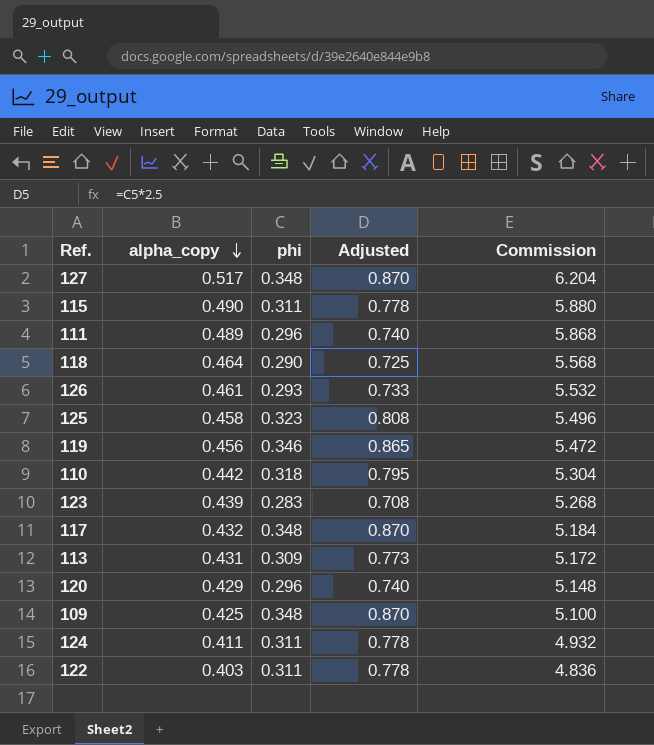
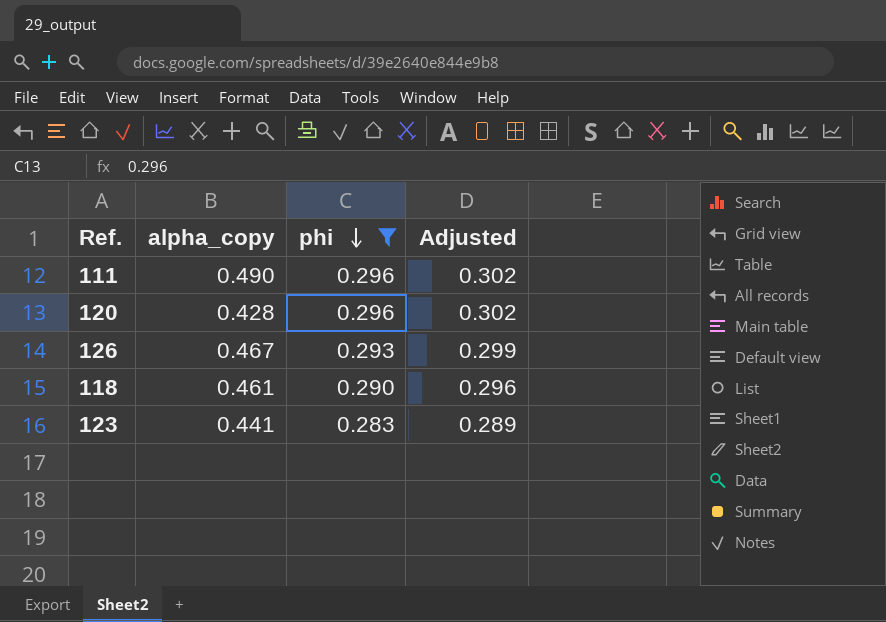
filter: none -> phi <= 0.296
row order: alpha_copy descending -> phi descending
column Commission | formula: [alpha_copy] * 12 -> none
column Adjusted | formula: [phi] * 2.5 -> [phi] * 1.02
111 | alpha_copy: 0.489 -> 0.490
120 | alpha_copy: 0.429 -> 0.428
126 | alpha_copy: 0.461 -> 0.467
118 | alpha_copy: 0.464 -> 0.461
123 | alpha_copy: 0.439 -> 0.441

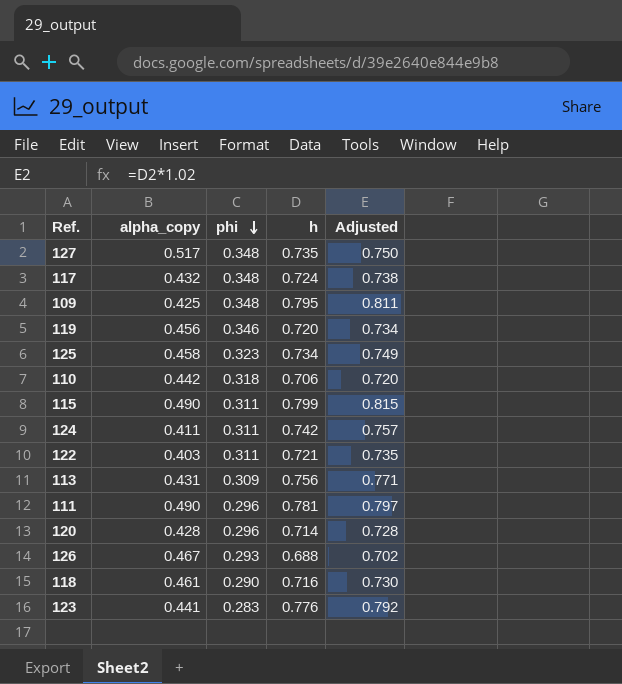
filter: phi <= 0.296 -> none
column h | position: none -> 4
column Adjusted | formula: [phi] * 1.02 -> [h] * 1.02

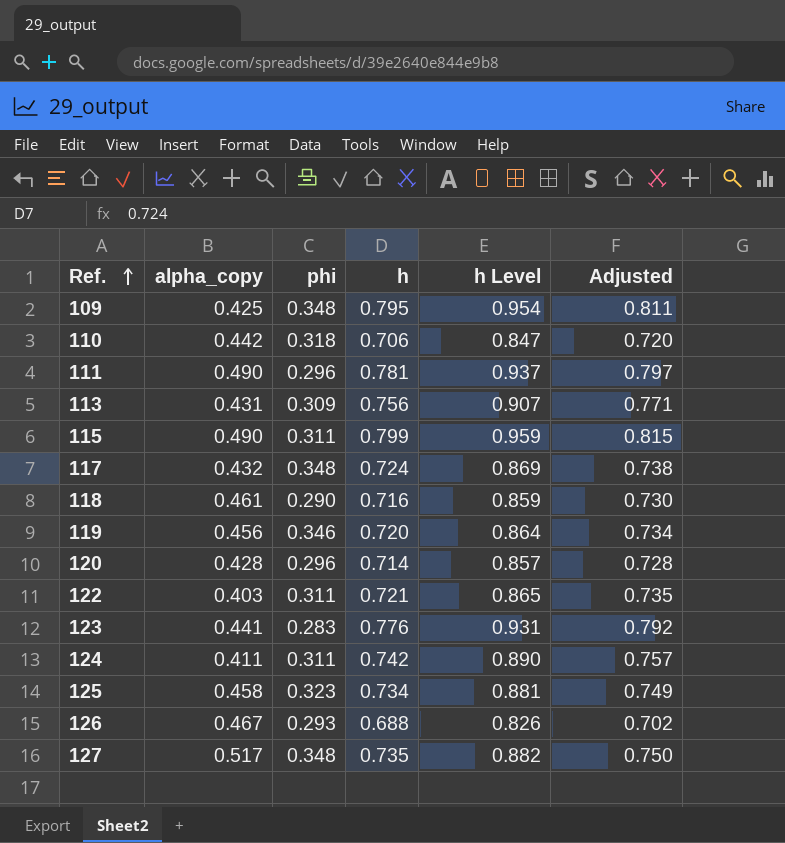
row order: phi descending -> Ref. ascending
column h Level | formula: none -> [h] * 1.2

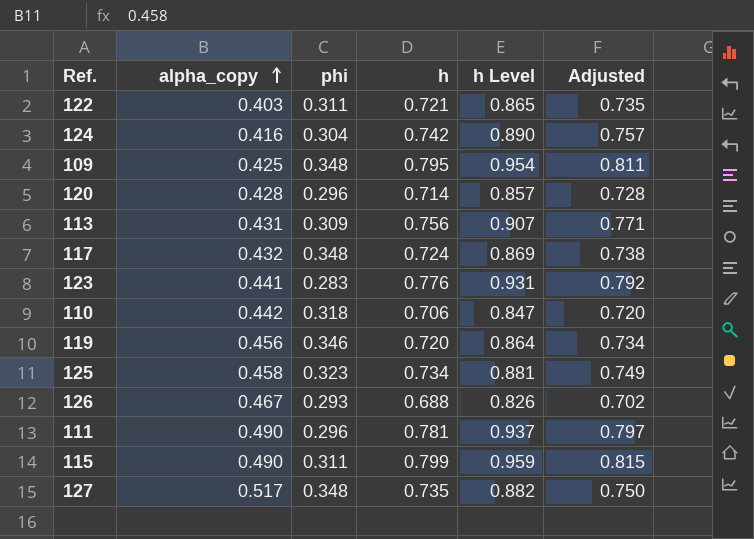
row order: Ref. ascending -> alpha_copy ascending
row 118: 0.461 | 0.290 | 0.716 | 0.859 | 0.730 -> none
124 | alpha_copy: 0.411 -> 0.416
124 | phi: 0.311 -> 0.304

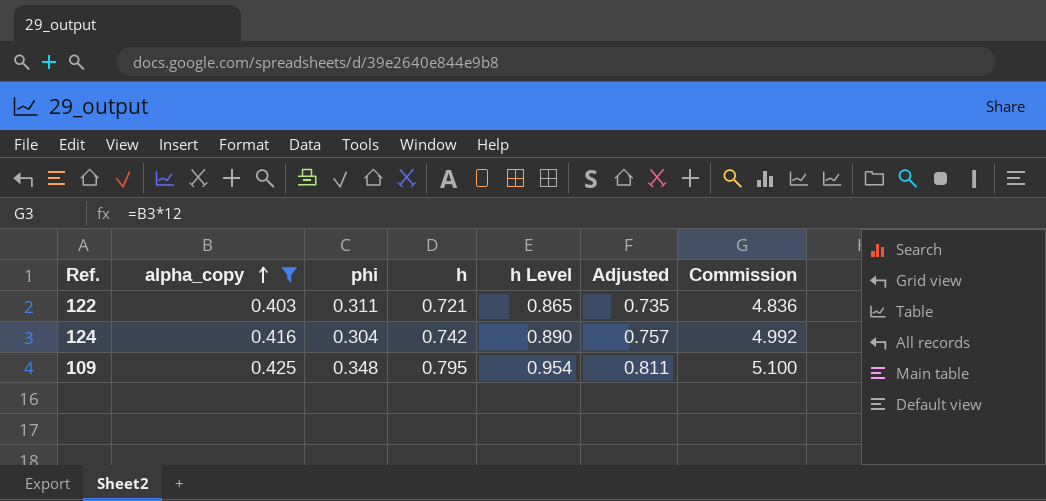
filter: none -> alpha_copy <= 0.425
column Commission | formula: none -> [alpha_copy] * 12

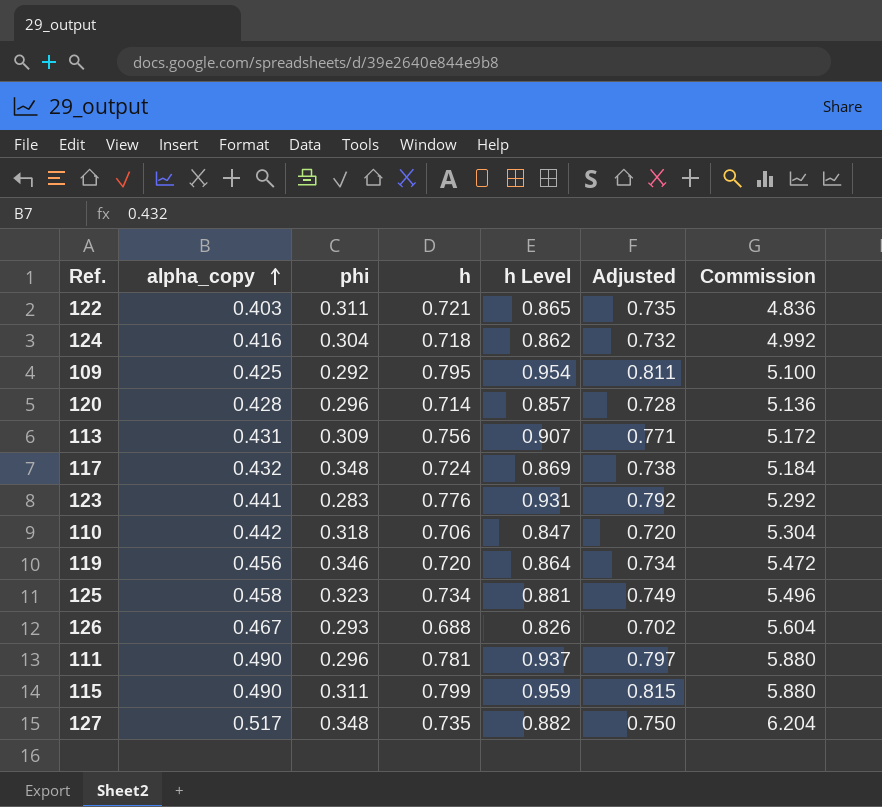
filter: alpha_copy <= 0.425 -> none
124 | h: 0.742 -> 0.718
124 | h Level: 0.890 -> 0.862
124 | Adjusted: 0.757 -> 0.732
109 | phi: 0.348 -> 0.292

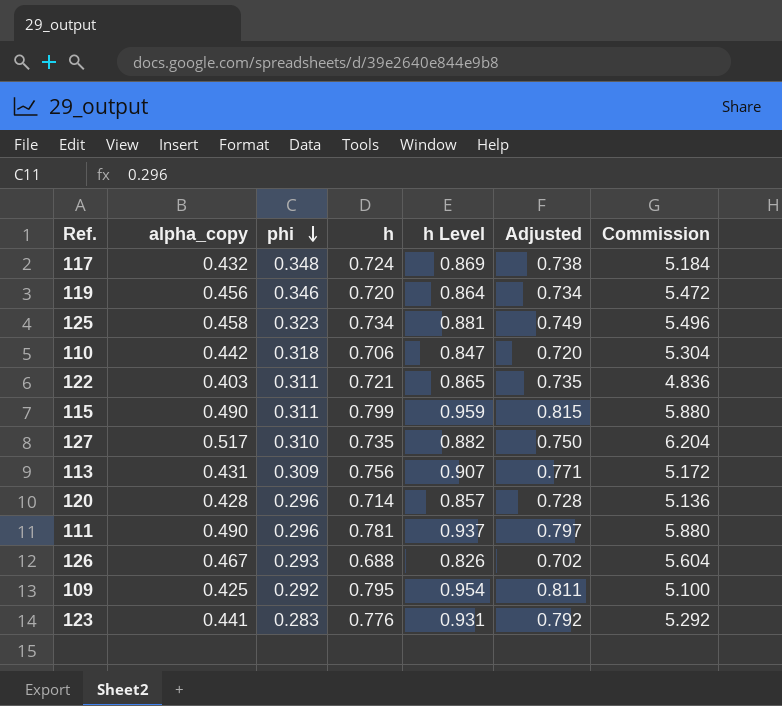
row order: alpha_copy ascending -> phi descending
row 124: 0.416 | 0.304 | 0.718 | 0.862 | 0.732 | 4.992 -> none
127 | phi: 0.348 -> 0.310

